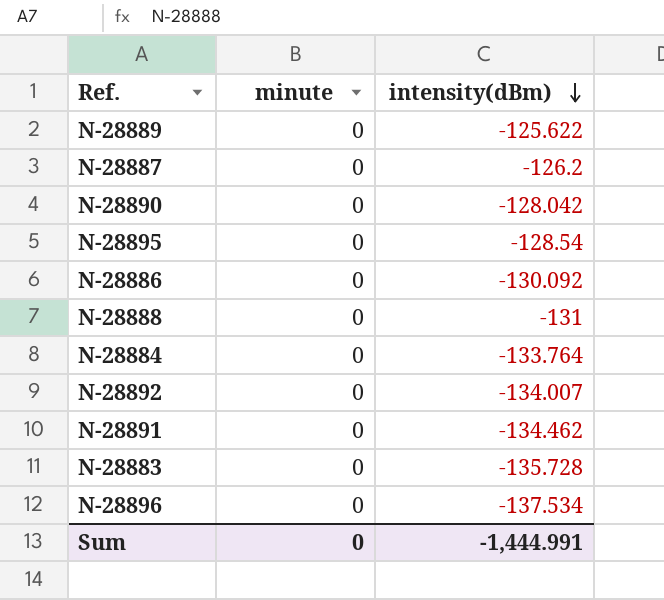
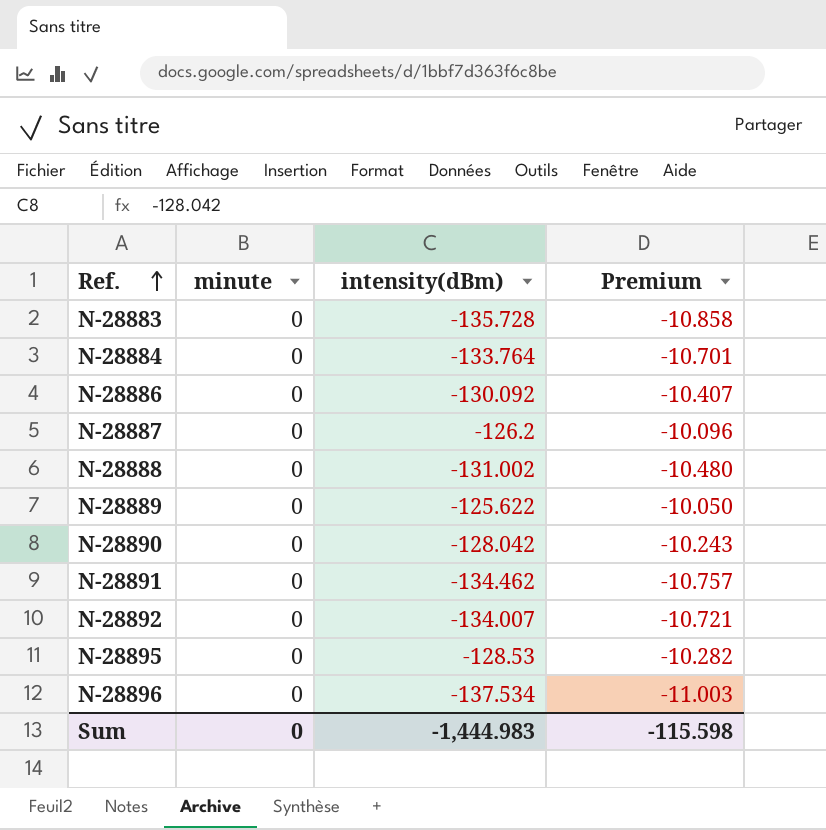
row order: intensity(dBm) descending -> Ref. ascending
column Premium | formula: none -> [intensity(dBm)] * 0.08
N-28888 | intensity(dBm): -131 -> -131.002
N-28895 | intensity(dBm): -128.54 -> -128.53
Sum | intensity(dBm): -1,444.991 -> -1,444.983

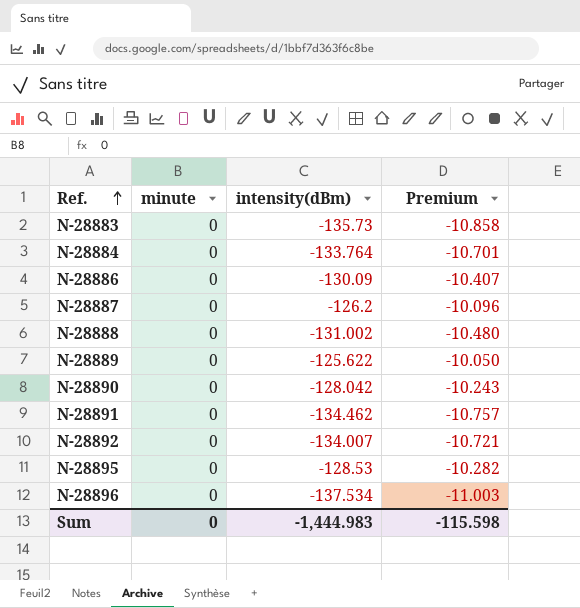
N-28883 | intensity(dBm): -135.728 -> -135.73
N-28886 | intensity(dBm): -130.092 -> -130.09

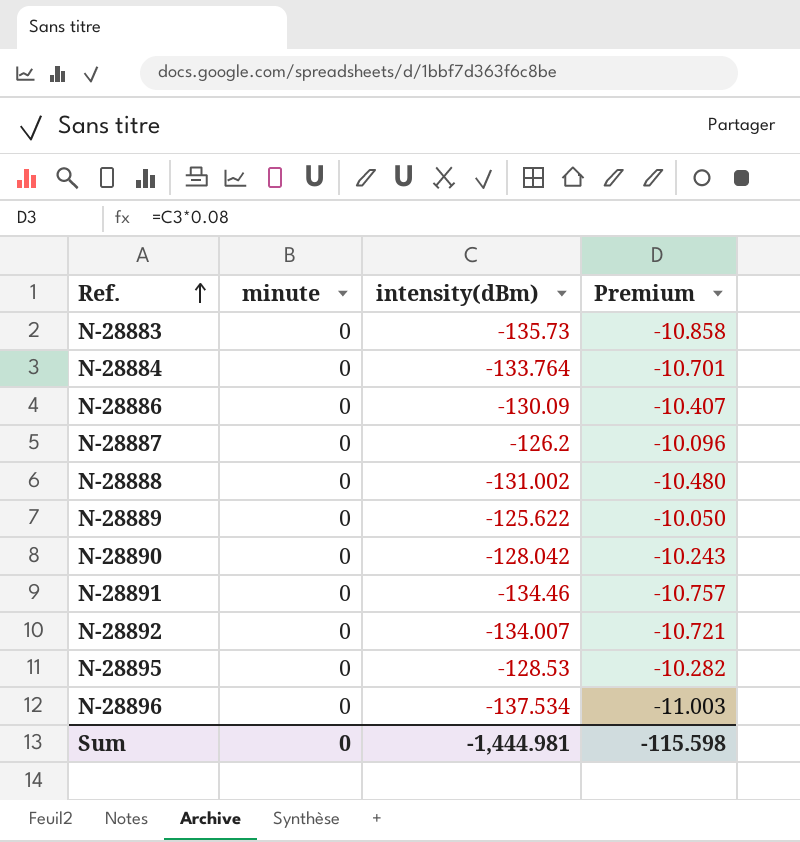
N-28891 | intensity(dBm): -134.462 -> -134.46
Sum | intensity(dBm): -1,444.983 -> -1,444.981

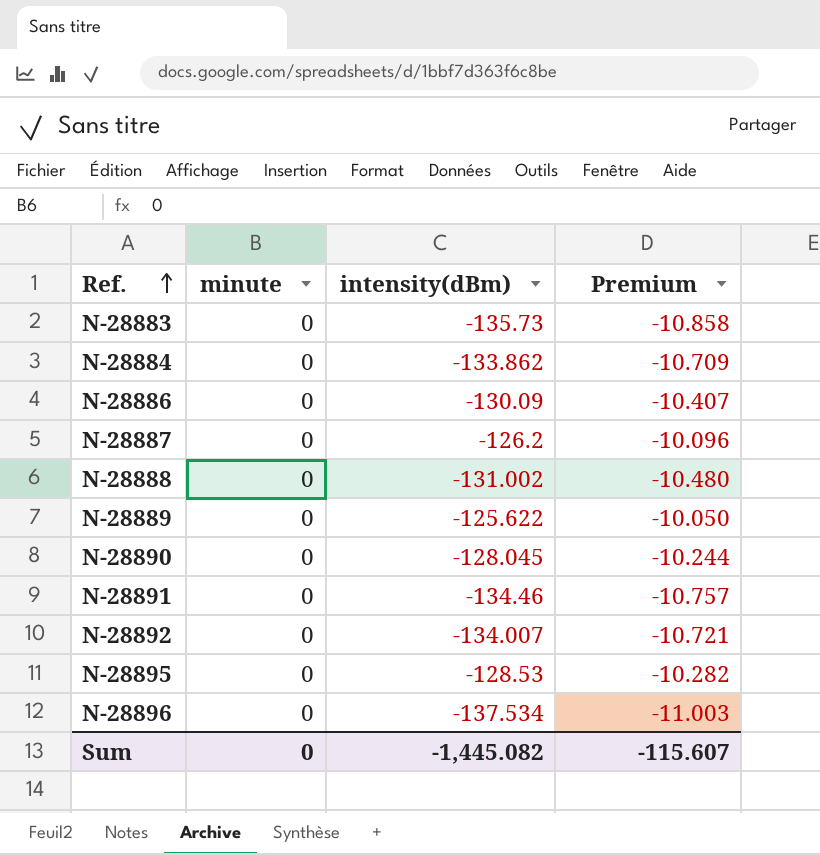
N-28884 | intensity(dBm): -133.764 -> -133.862
N-28884 | Premium: -10.701 -> -10.709
N-28890 | intensity(dBm): -128.042 -> -128.045
N-28890 | Premium: -10.243 -> -10.244
Sum | intensity(dBm): -1,444.981 -> -1,445.082
Sum | Premium: -115.598 -> -115.607

